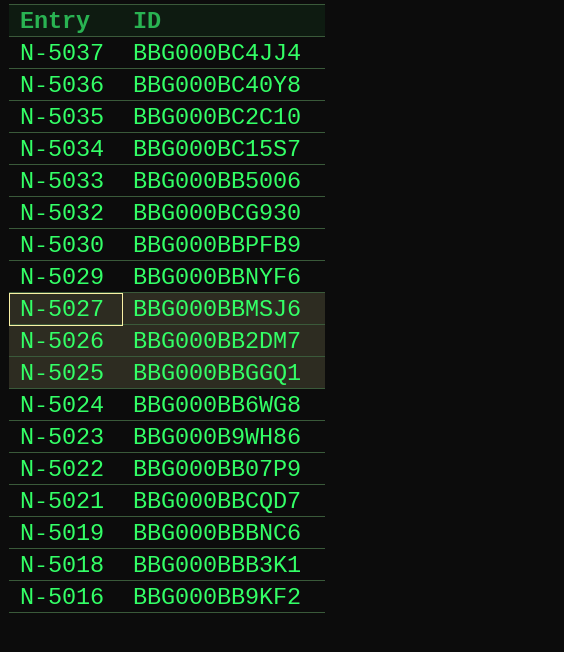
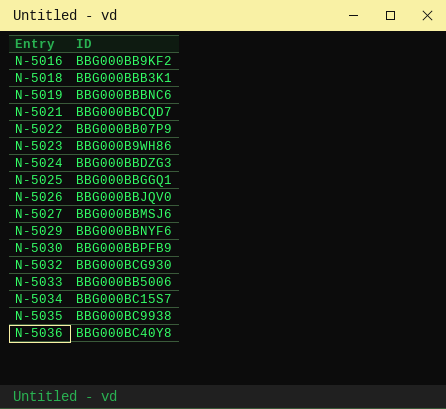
row order: Entry descending -> Entry ascending
row N-5037: BBG000BC4JJ4 -> none
N-5024 | ID: BBG000BB6WG8 -> BBG000BBDZG3
N-5026 | ID: BBG000BB2DM7 -> BBG000BBJQV0
N-5035 | ID: BBG000BC2C10 -> BBG000BC9938

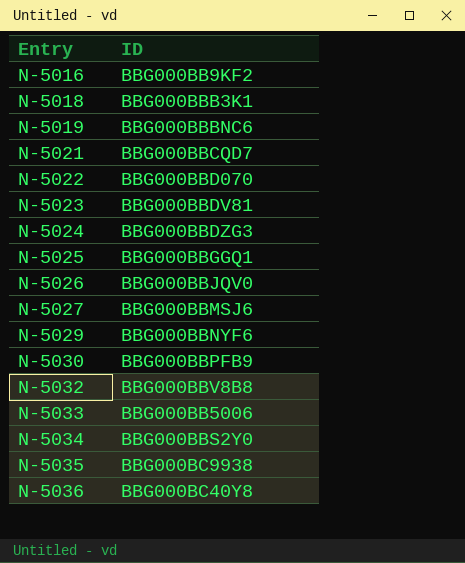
N-5022 | ID: BBG000BB07P9 -> BBG000BBD070
N-5023 | ID: BBG000B9WH86 -> BBG000BBDV81
N-5032 | ID: BBG000BCG930 -> BBG000BBV8B8
N-5034 | ID: BBG000BC15S7 -> BBG000BBS2Y0

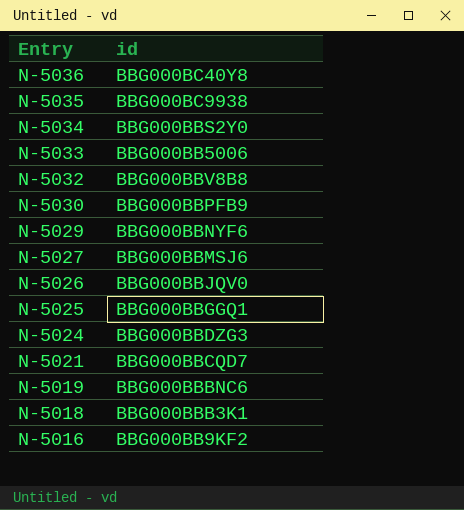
row order: Entry ascending -> Entry descending
column name: ID -> id
row N-5022: BBG000BBD070 -> none
row N-5023: BBG000BBDV81 -> none

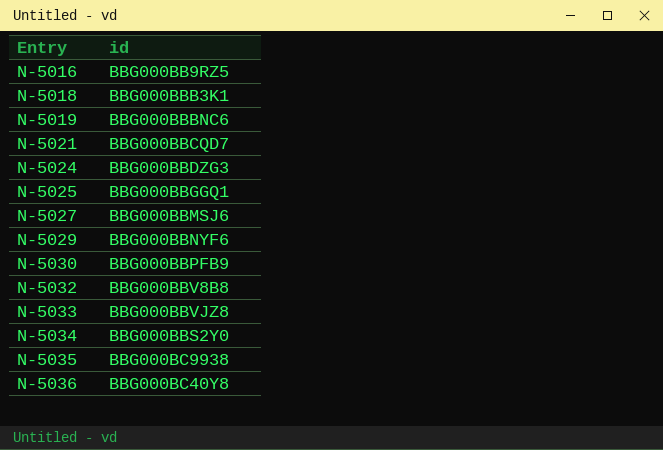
row order: Entry descending -> Entry ascending
row N-5026: BBG000BBJQV0 -> none
N-5016 | id: BBG000BB9KF2 -> BBG000BB9RZ5
N-5033 | id: BBG000BB5006 -> BBG000BBVJZ8

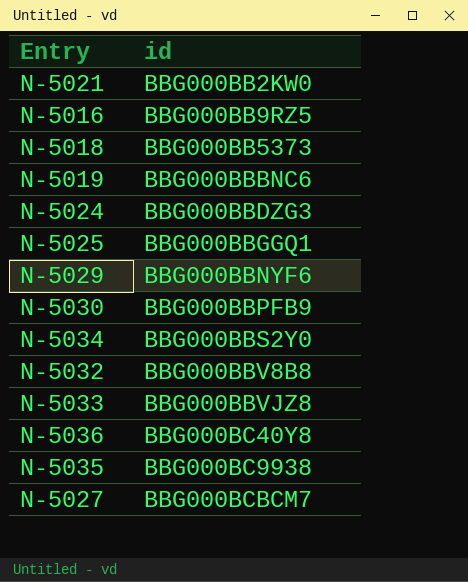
row order: Entry ascending -> id ascending
N-5021 | id: BBG000BBCQD7 -> BBG000BB2KW0
N-5018 | id: BBG000BBB3K1 -> BBG000BB5373
N-5027 | id: BBG000BBMSJ6 -> BBG000BCBCM7

